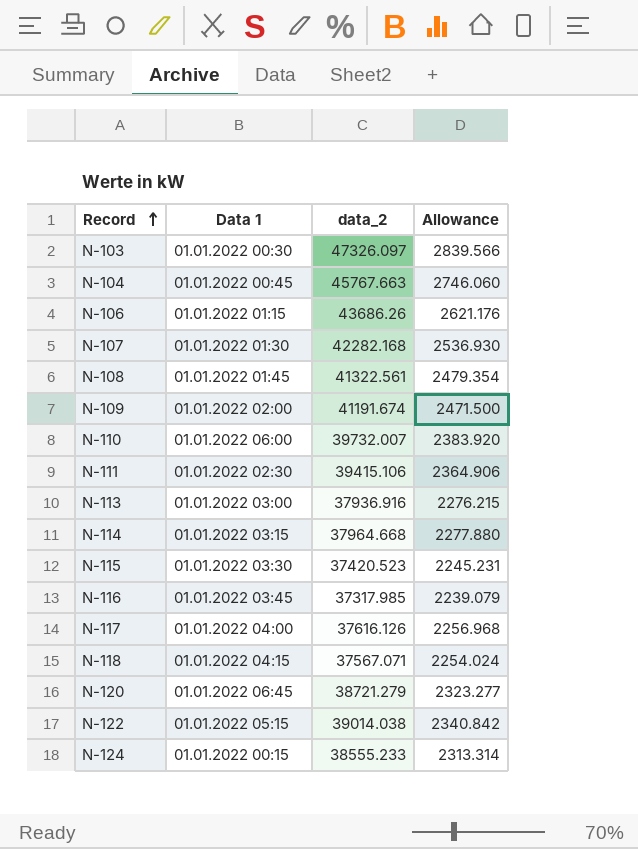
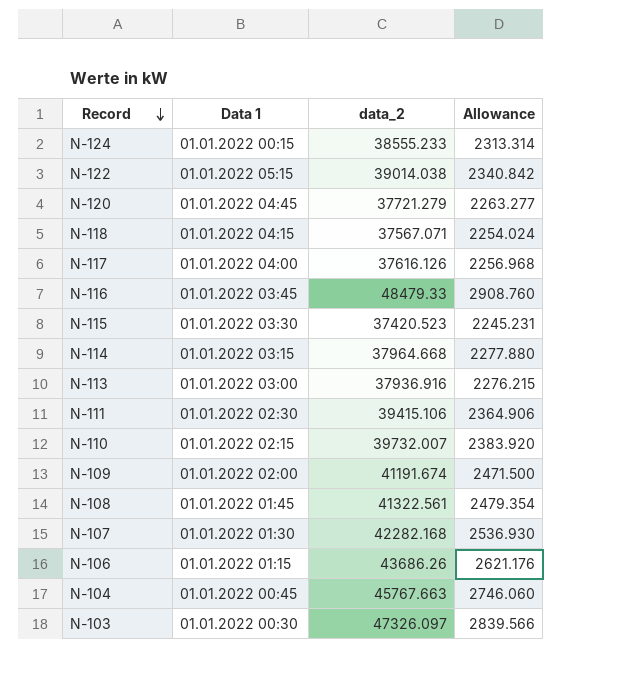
row order: Record ascending -> Record descending
N-120 | Data 1: 01.01.2022 06:45 -> 01.01.2022 04:45
N-120 | data_2: 38721.279 -> 37721.279
N-120 | Allowance: 2323.277 -> 2263.277
N-116 | data_2: 37317.985 -> 48479.33
N-116 | Allowance: 2239.079 -> 2908.760
N-110 | Data 1: 01.01.2022 06:00 -> 01.01.2022 02:15

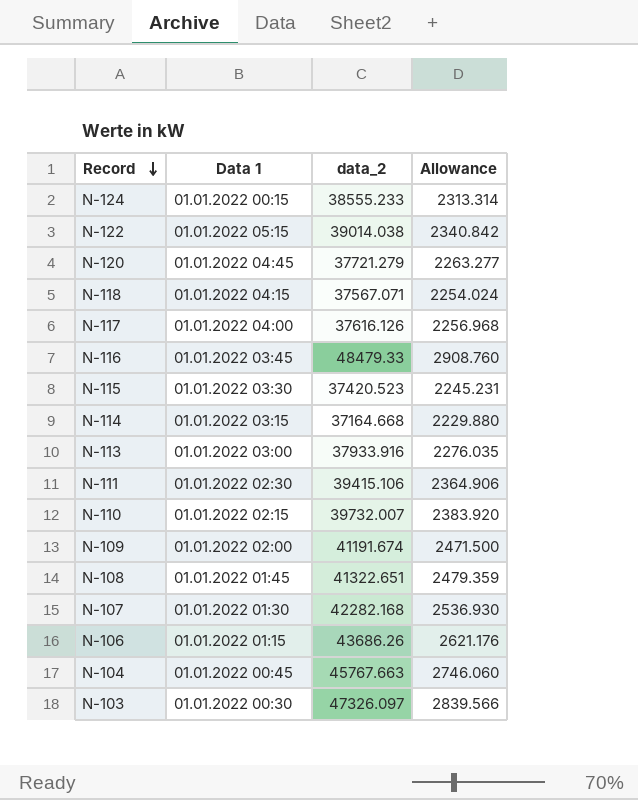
N-114 | data_2: 37964.668 -> 37164.668
N-114 | Allowance: 2277.880 -> 2229.880
N-113 | data_2: 37936.916 -> 37933.916
N-113 | Allowance: 2276.215 -> 2276.035
N-108 | data_2: 41322.561 -> 41322.651
N-108 | Allowance: 2479.354 -> 2479.359

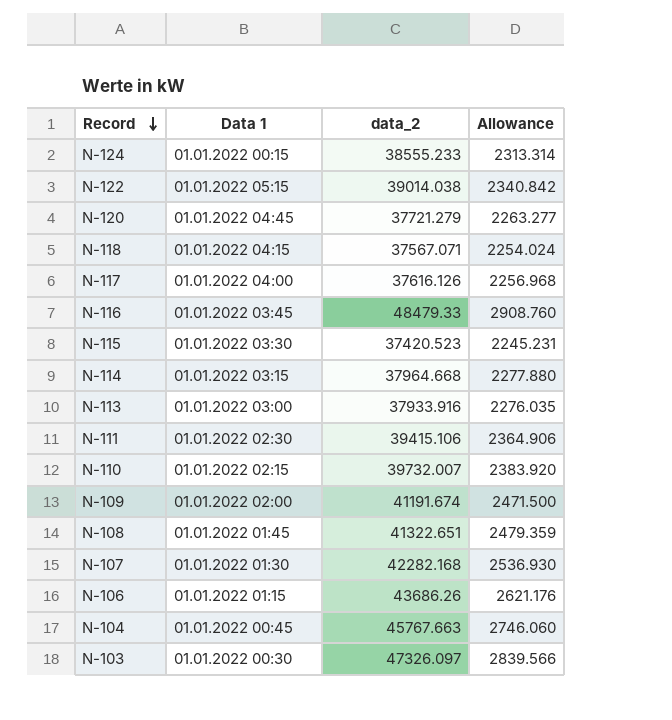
N-114 | data_2: 37164.668 -> 37964.668
N-114 | Allowance: 2229.880 -> 2277.880

